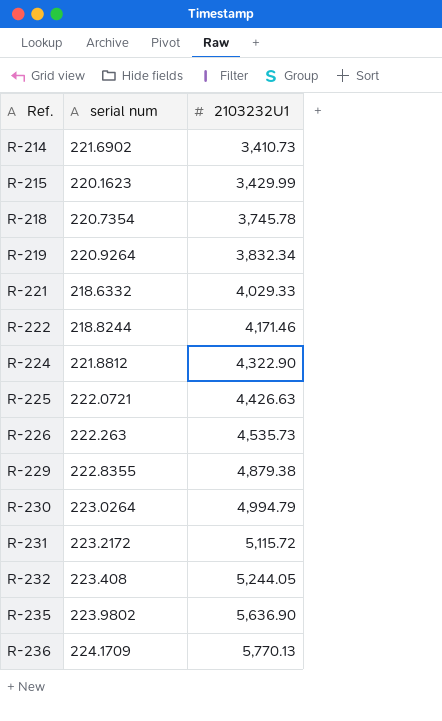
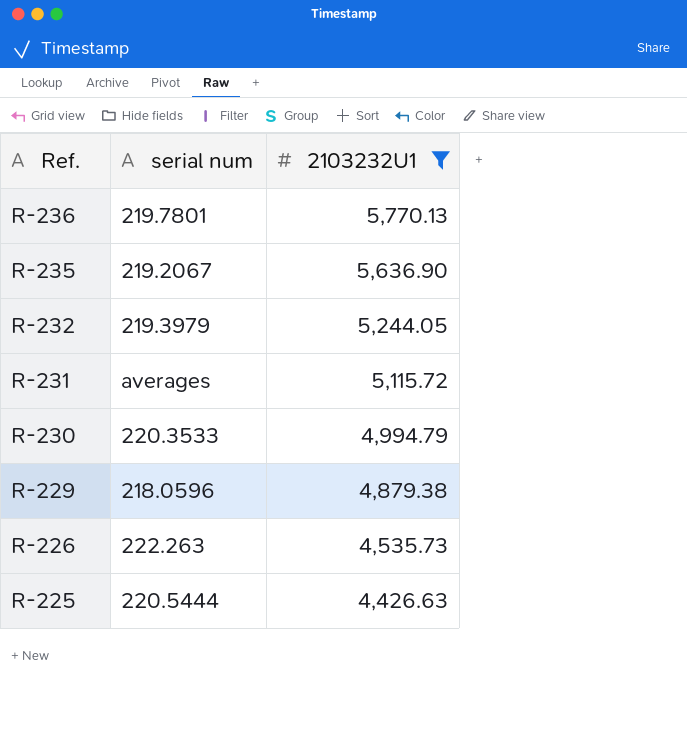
filter: none -> 2103232U1 >= 4,426.63
row order: Ref. ascending -> Ref. descending
R-236 | serial num: 224.1709 -> 219.7801
R-235 | serial num: 223.9802 -> 219.2067
R-232 | serial num: 223.408 -> 219.3979
R-231 | serial num: 223.2172 -> averages
R-230 | serial num: 223.0264 -> 220.3533
R-229 | serial num: 222.8355 -> 218.0596
R-225 | serial num: 222.0721 -> 220.5444

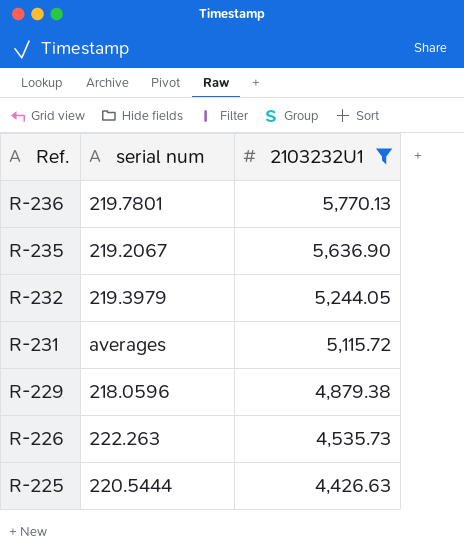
row R-230: 220.3533 | 4,994.79 -> none

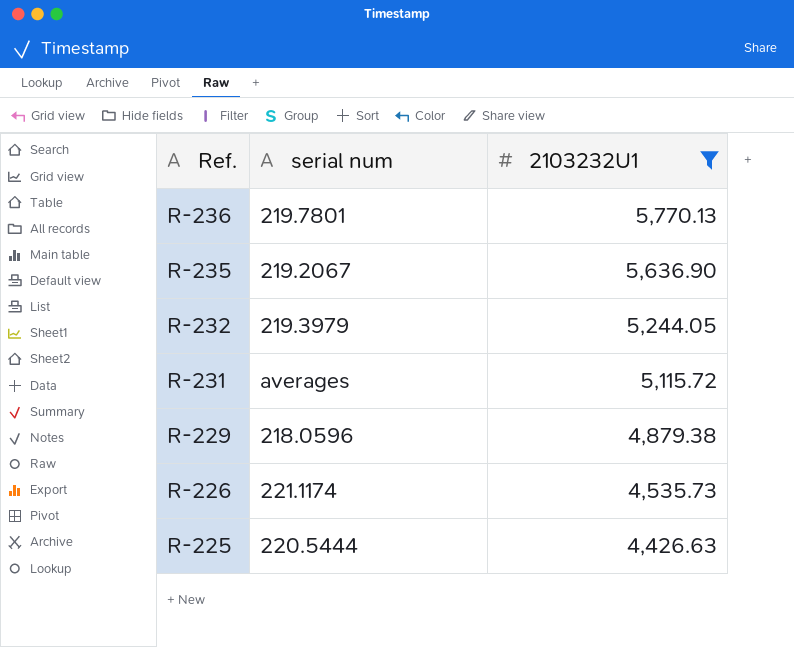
R-226 | serial num: 222.263 -> 221.1174

